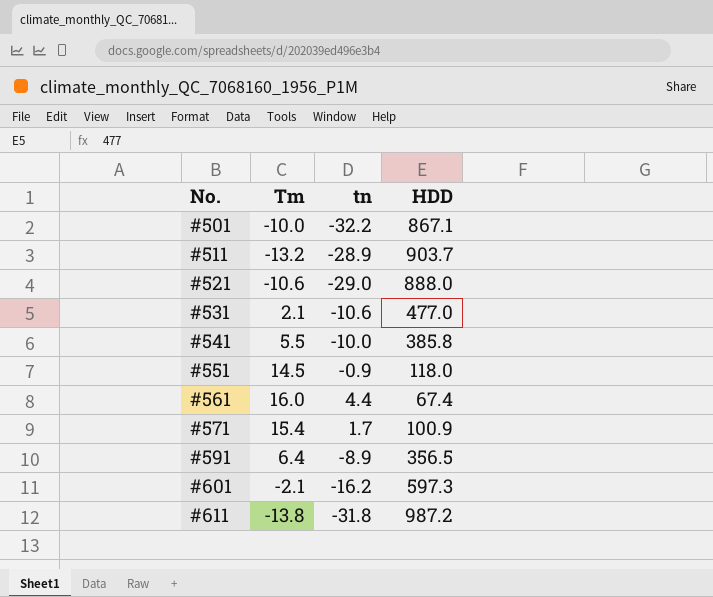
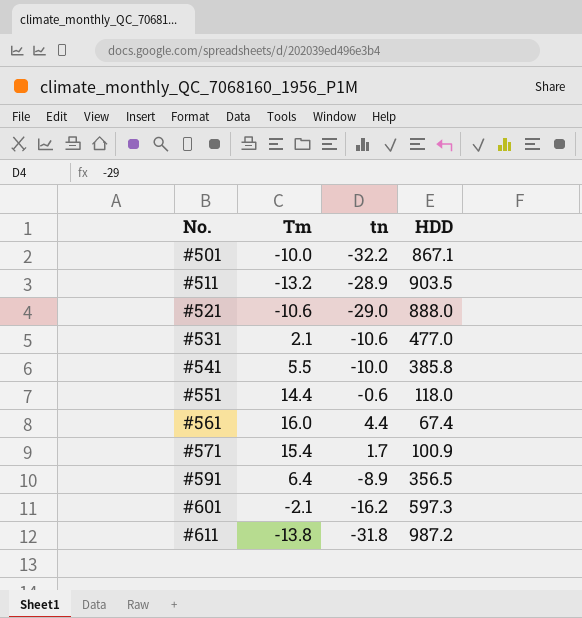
#511 | HDD: 903.7 -> 903.5
#551 | Tm: 14.5 -> 14.4
#551 | tn: -0.9 -> -0.6

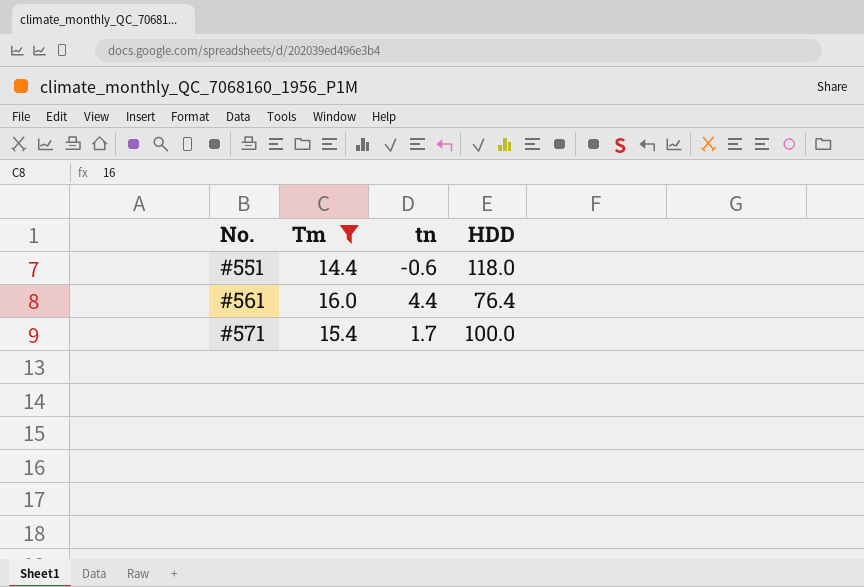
filter: none -> Tm >= 14.4
#561 | HDD: 67.4 -> 76.4
#571 | HDD: 100.9 -> 100.0

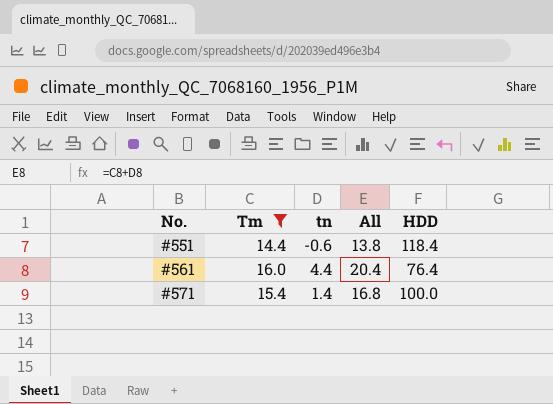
column All | formula: none -> [Tm] + [tn]
#551 | HDD: 118.0 -> 118.4
#571 | tn: 1.7 -> 1.4

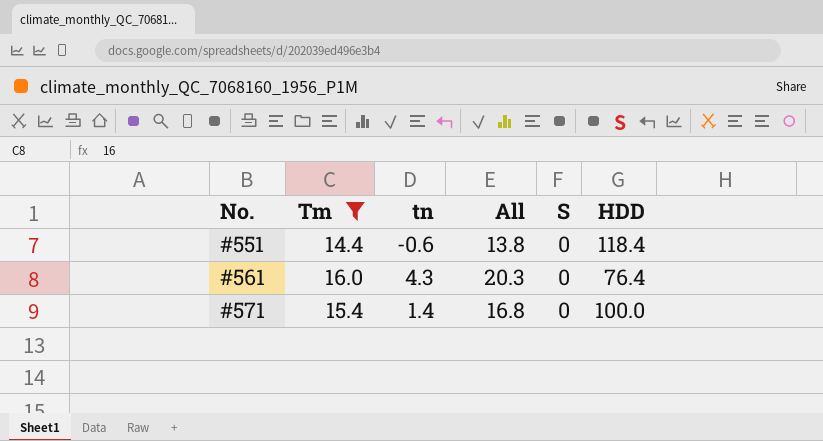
column S | position: none -> 5
#561 | tn: 4.4 -> 4.3
#561 | All: 20.4 -> 20.3

